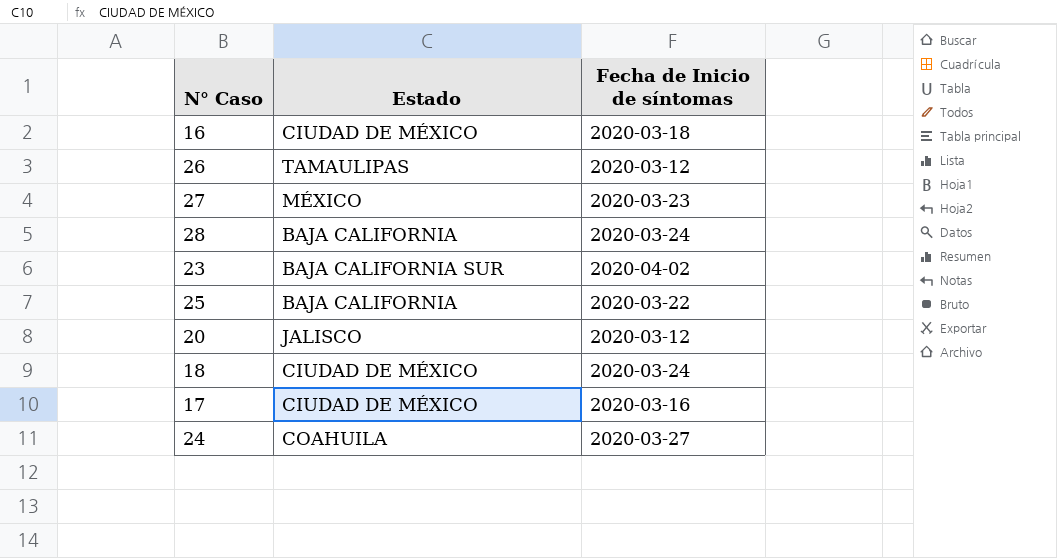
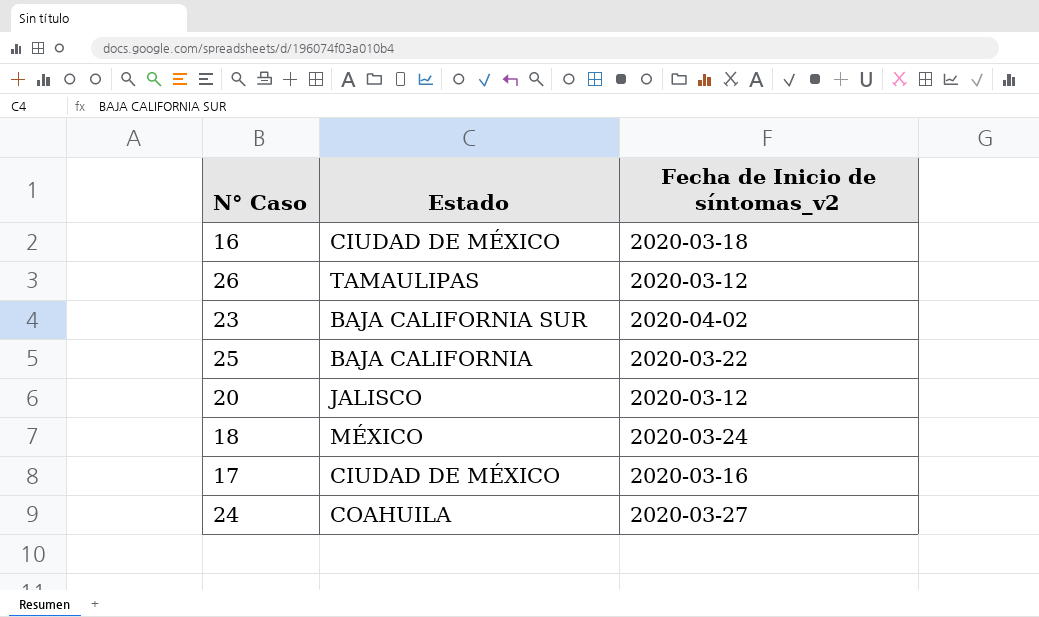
column name: Fecha de Inicio de síntomas -> Fecha de Inicio de síntomas_v2
row 27: MÉXICO | 2020-03-23 -> none
row 28: BAJA CALIFORNIA | 2020-03-24 -> none
18 | Estado: CIUDAD DE MÉXICO -> MÉXICO

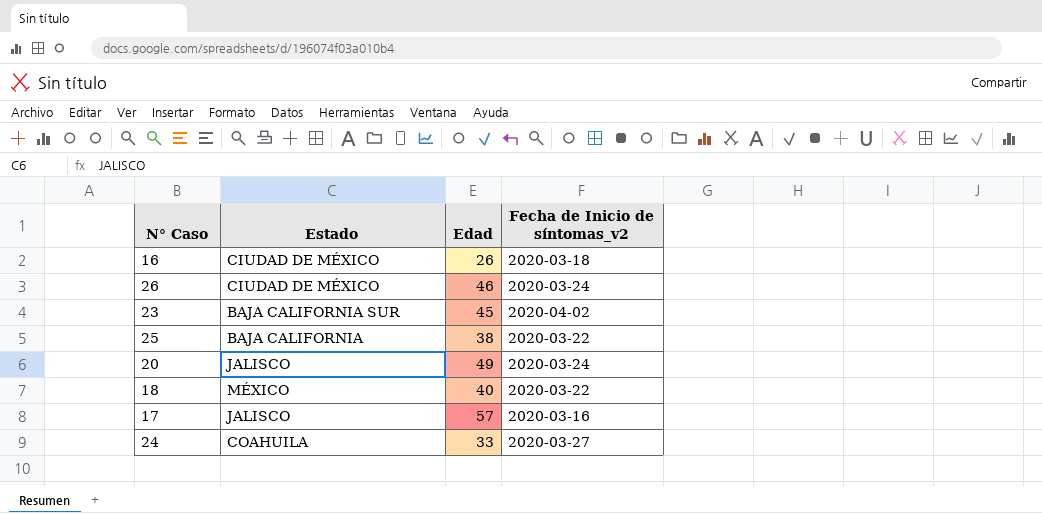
column Edad | position: none -> 3
26 | Estado: TAMAULIPAS -> CIUDAD DE MÉXICO
26 | Fecha de Inicio de síntomas_v2: 2020-03-12 -> 2020-03-24
20 | Fecha de Inicio de síntomas_v2: 2020-03-12 -> 2020-03-24
18 | Fecha de Inicio de síntomas_v2: 2020-03-24 -> 2020-03-22
17 | Estado: CIUDAD DE MÉXICO -> JALISCO

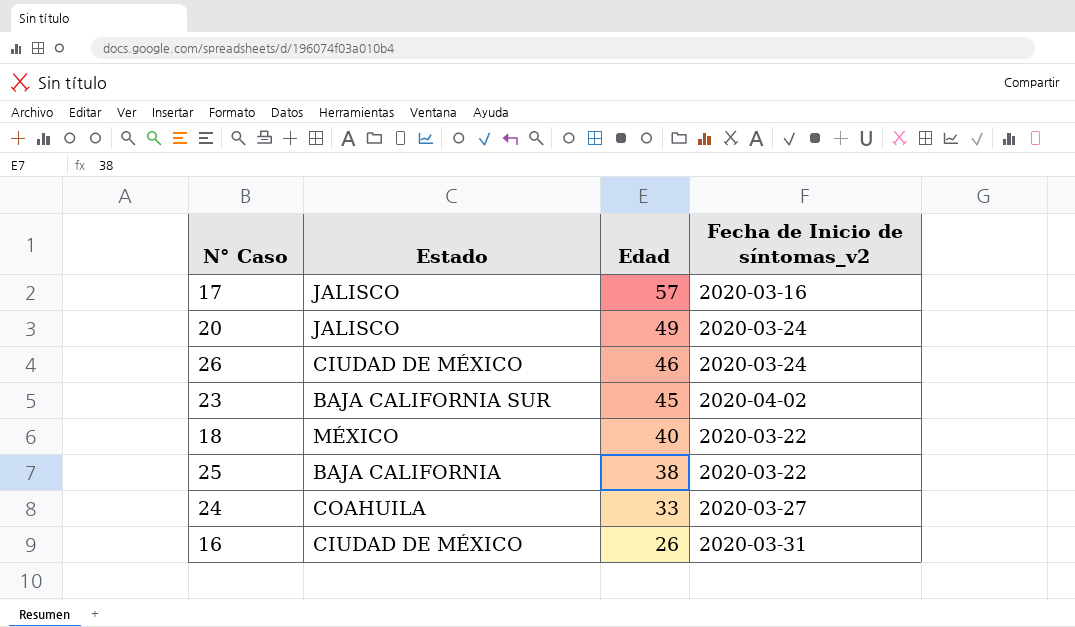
row order: none -> Edad descending
16 | Fecha de Inicio de síntomas_v2: 2020-03-18 -> 2020-03-31

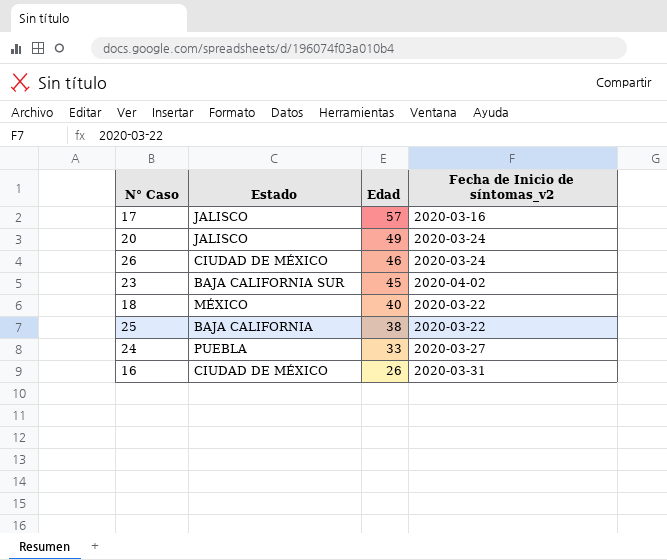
24 | Estado: COAHUILA -> PUEBLA

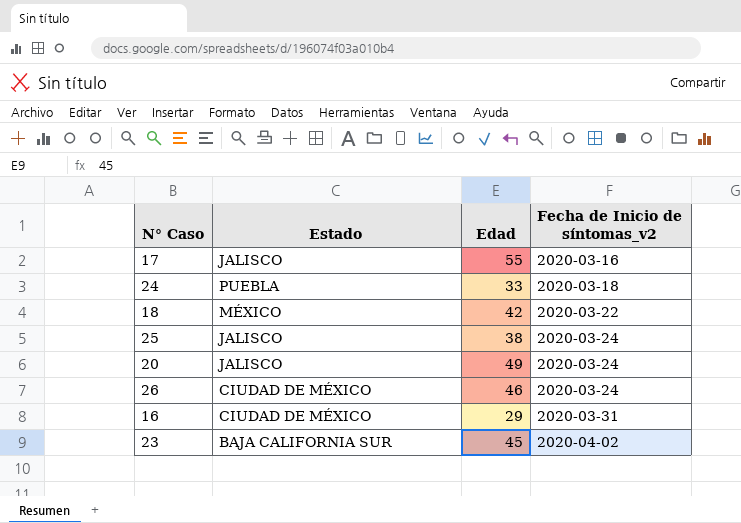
row order: Edad descending -> Fecha de Inicio de síntomas_v2 ascending
17 | Edad: 57 -> 55
24 | Fecha de Inicio de síntomas_v2: 2020-03-27 -> 2020-03-18
18 | Edad: 40 -> 42
25 | Estado: BAJA CALIFORNIA -> JALISCO
25 | Fecha de Inicio de síntomas_v2: 2020-03-22 -> 2020-03-24
16 | Edad: 26 -> 29

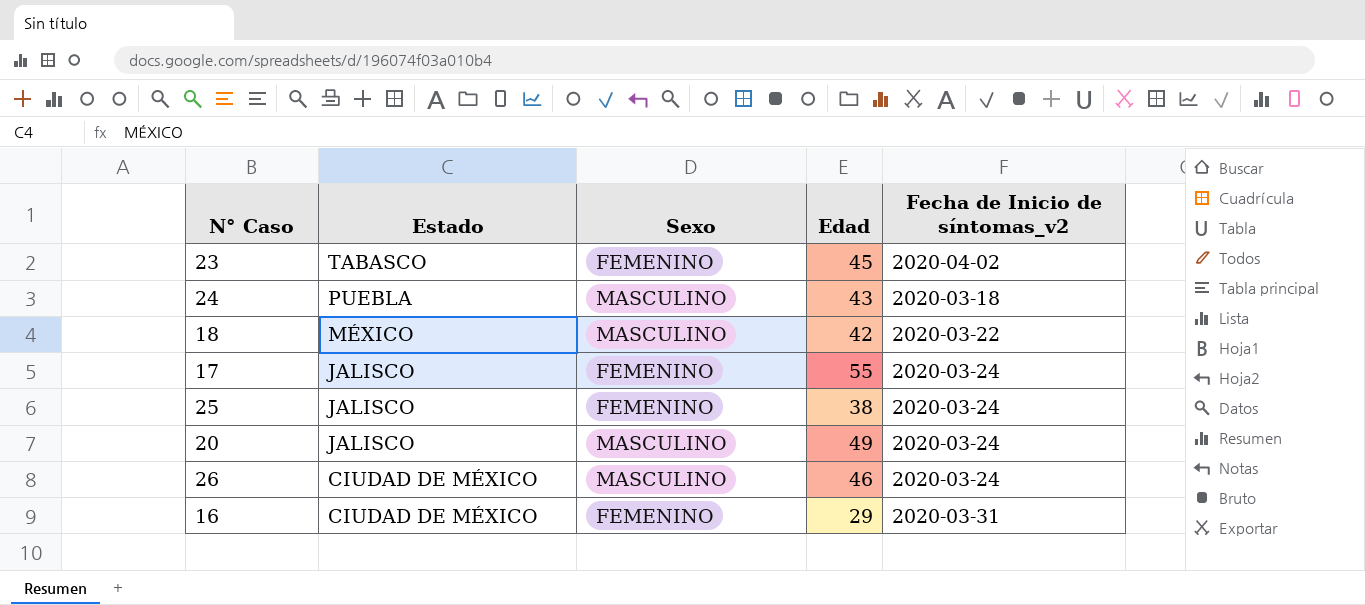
row order: Fecha de Inicio de síntomas_v2 ascending -> Estado descending
column Sexo | position: none -> 3
23 | Estado: BAJA CALIFORNIA SUR -> TABASCO
24 | Edad: 33 -> 43
17 | Fecha de Inicio de síntomas_v2: 2020-03-16 -> 2020-03-24

